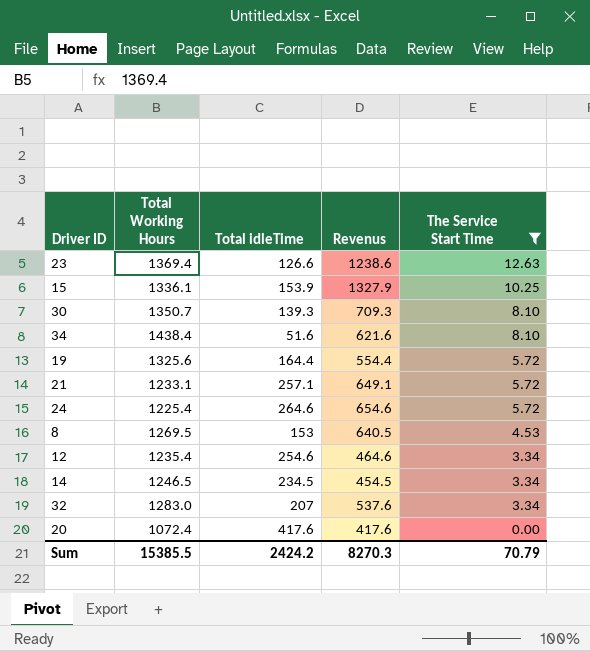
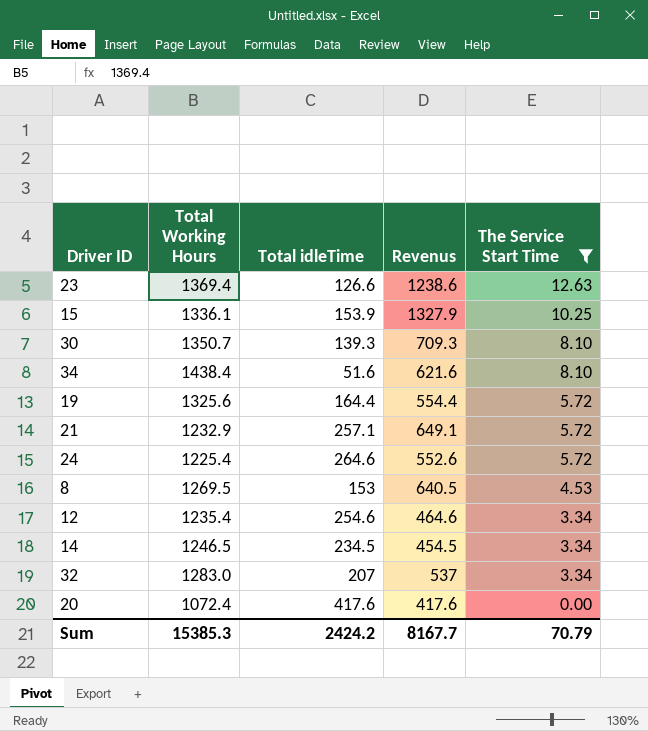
21 | Total Working Hours: 1233.1 -> 1232.9
24 | Revenus: 654.6 -> 552.6
32 | Revenus: 537.6 -> 537
Sum | Total Working Hours: 15385.5 -> 15385.3
Sum | Revenus: 8270.3 -> 8167.7

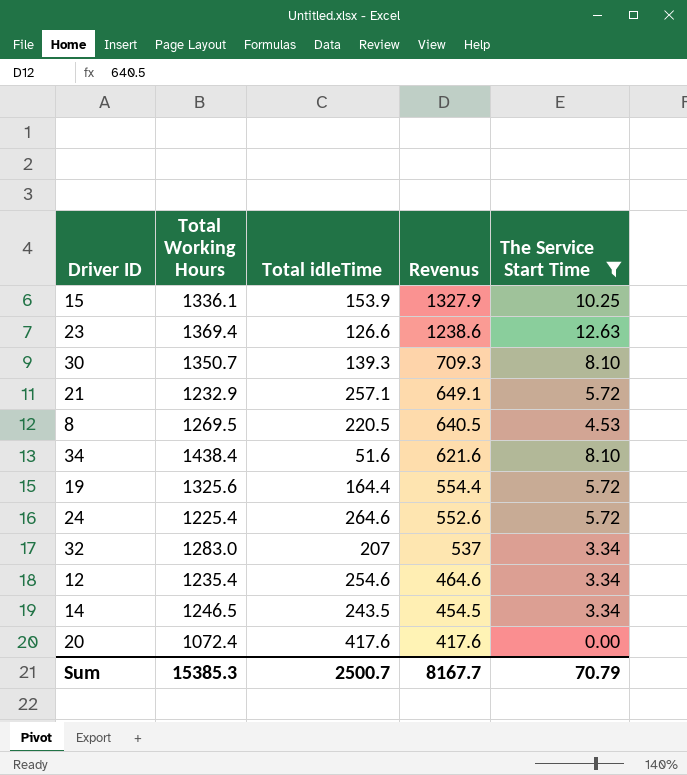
row order: The Service Start Time descending -> Revenus descending
8 | Total idleTime: 153 -> 220.5
14 | Total idleTime: 234.5 -> 243.5
Sum | Total idleTime: 2424.2 -> 2500.7

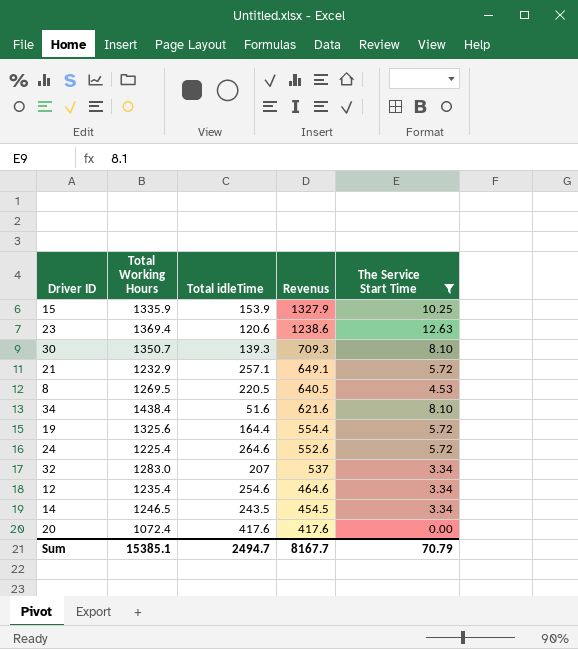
15 | Total Working Hours: 1336.1 -> 1335.9
23 | Total idleTime: 126.6 -> 120.6
Sum | Total Working Hours: 15385.3 -> 15385.1
Sum | Total idleTime: 2500.7 -> 2494.7

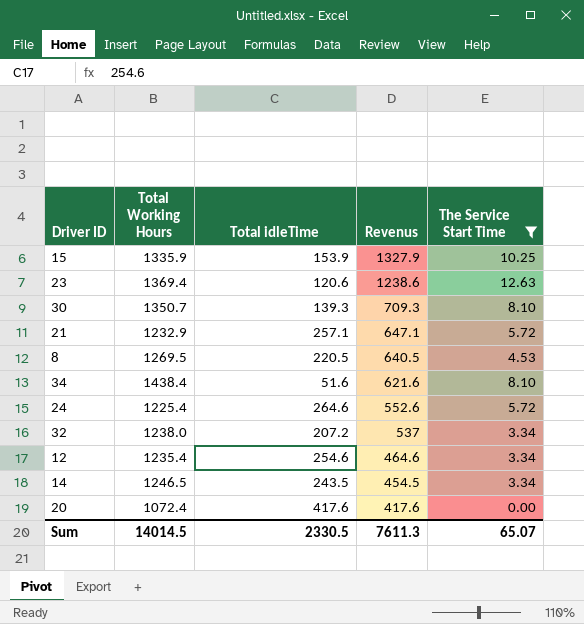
row 19: 1325.6 | 164.4 | 554.4 | 5.72 -> none
21 | Revenus: 649.1 -> 647.1
32 | Total Working Hours: 1283.0 -> 1238.0
32 | Total idleTime: 207 -> 207.2
Sum | Total Working Hours: 15385.1 -> 14014.5
Sum | Total idleTime: 2494.7 -> 2330.5
Sum | Revenus: 8167.7 -> 7611.3
Sum | The Service Start Time: 70.79 -> 65.07

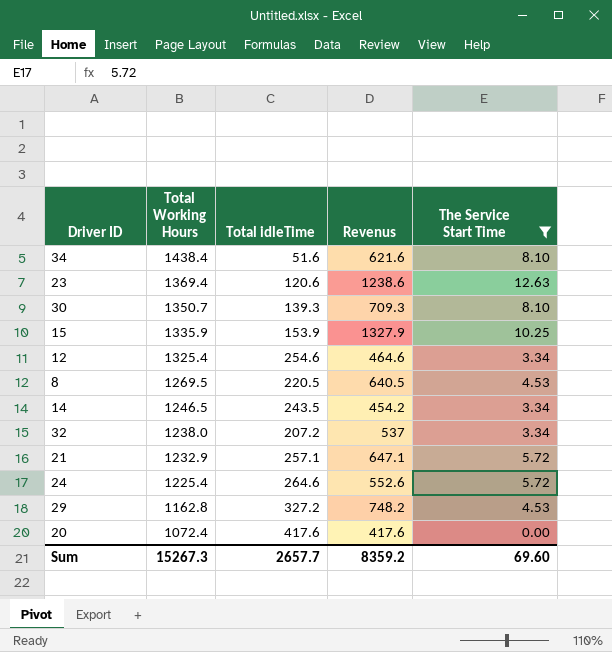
row order: Revenus descending -> Total Working Hours descending
12 | Total Working Hours: 1235.4 -> 1325.4
14 | Revenus: 454.5 -> 454.2
row 29: none -> 1162.8 | 327.2 | 748.2 | 4.53
Sum | Total Working Hours: 14014.5 -> 15267.3
Sum | Total idleTime: 2330.5 -> 2657.7
Sum | Revenus: 7611.3 -> 8359.2
Sum | The Service Start Time: 65.07 -> 69.60

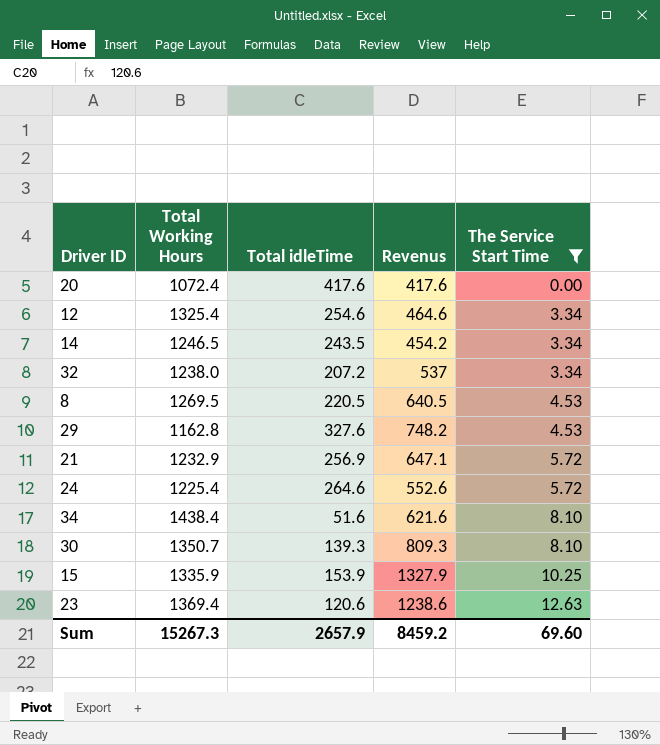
row order: Total Working Hours descending -> The Service Start Time ascending
29 | Total idleTime: 327.2 -> 327.6
21 | Total idleTime: 257.1 -> 256.9
30 | Revenus: 709.3 -> 809.3
Sum | Total idleTime: 2657.7 -> 2657.9
Sum | Revenus: 8359.2 -> 8459.2

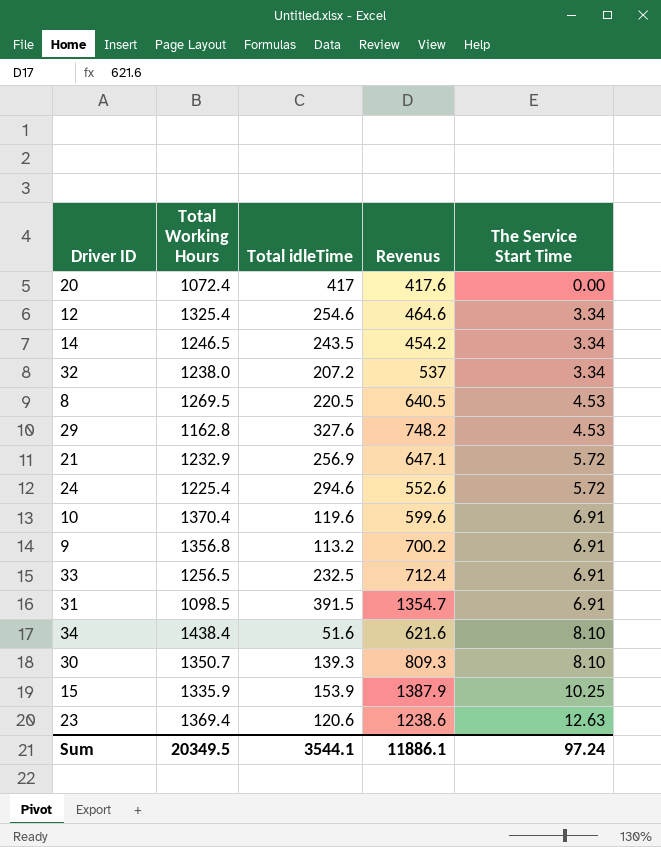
filter: The Service Start Time != 6.91 -> none
20 | Total idleTime: 417.6 -> 417
24 | Total idleTime: 264.6 -> 294.6
15 | Revenus: 1327.9 -> 1387.9
Sum | Total Working Hours: 15267.3 -> 20349.5
Sum | Total idleTime: 2657.9 -> 3544.1
Sum | Revenus: 8459.2 -> 11886.1
Sum | The Service Start Time: 69.60 -> 97.24

